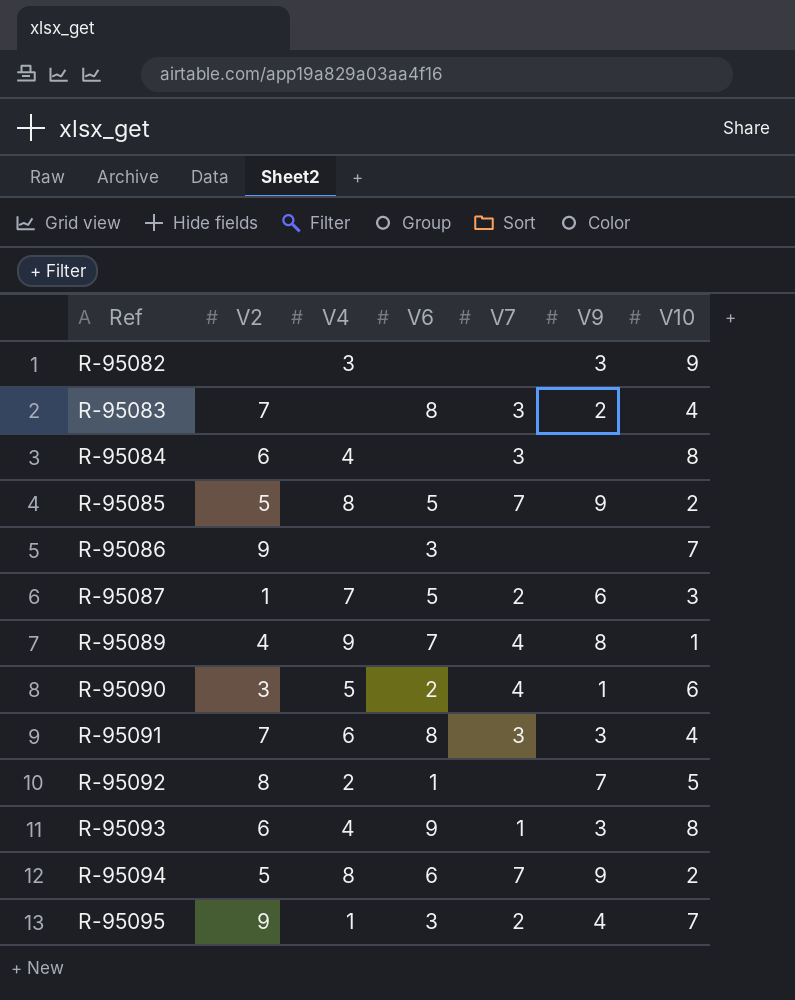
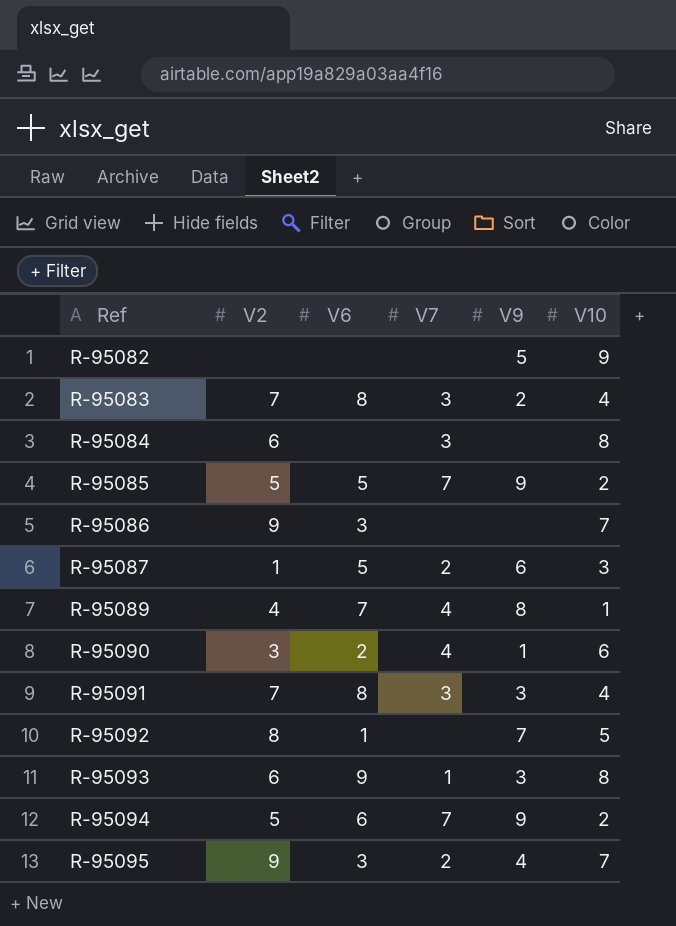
column V4 | position: 3 -> none
R-95082 | V9: 3 -> 5

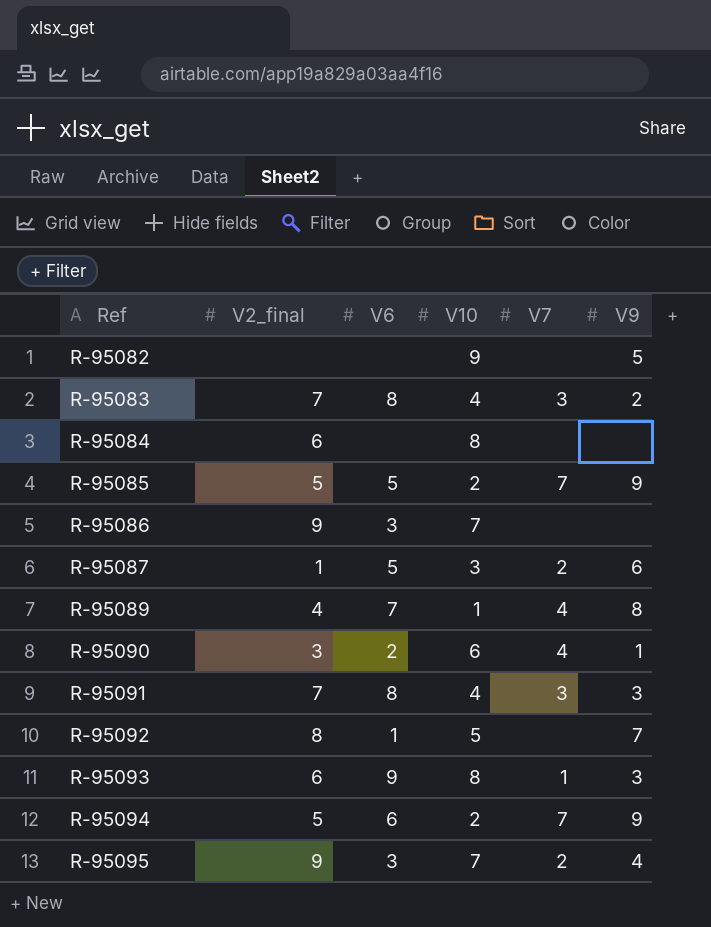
column name: V2 -> V2_final
column V10 | position: 6 -> 4
R-95084 | V7: 3 -> none

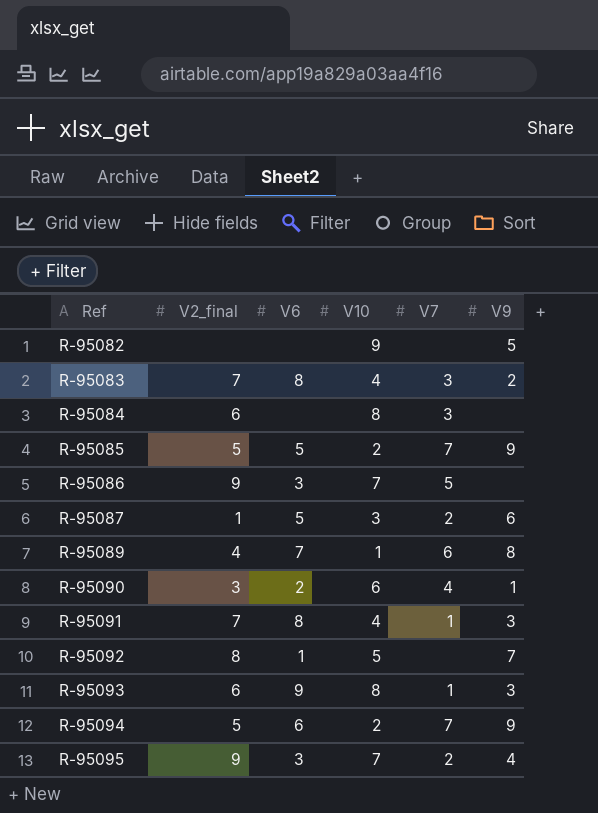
R-95084 | V7: none -> 3
R-95086 | V7: none -> 5
R-95089 | V7: 4 -> 6
R-95091 | V7: 3 -> 1

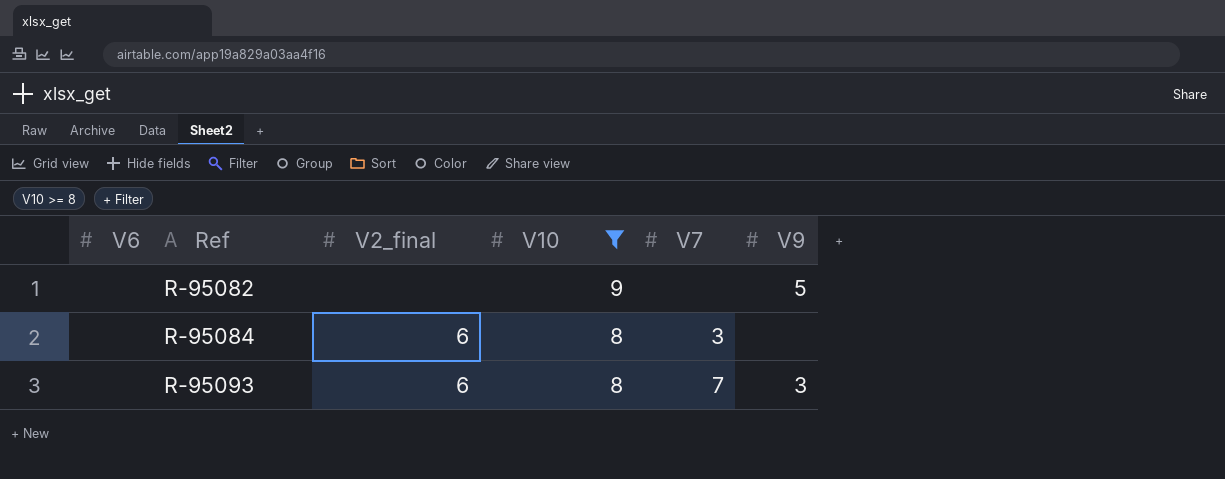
filter: none -> V10 >= 8
column V6 | position: 3 -> 1
R-95093 | V6: 9 -> none
R-95093 | V7: 1 -> 7

